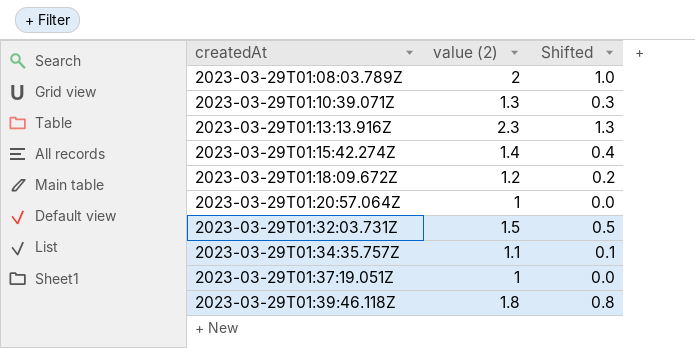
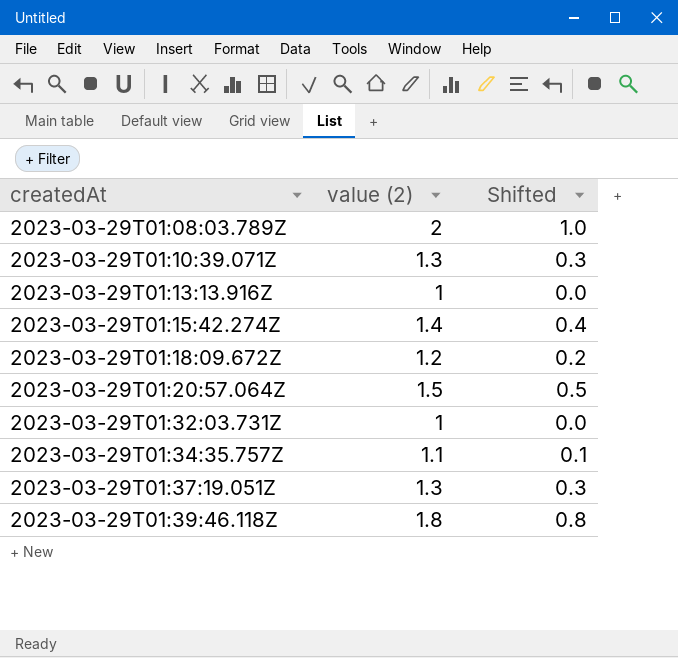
2023-03-29T01:13:13.916Z | value (2): 2.3 -> 1
2023-03-29T01:13:13.916Z | Shifted: 1.3 -> 0.0
2023-03-29T01:20:57.064Z | value (2): 1 -> 1.5
2023-03-29T01:20:57.064Z | Shifted: 0.0 -> 0.5
2023-03-29T01:32:03.731Z | value (2): 1.5 -> 1
2023-03-29T01:32:03.731Z | Shifted: 0.5 -> 0.0
2023-03-29T01:37:19.051Z | value (2): 1 -> 1.3
2023-03-29T01:37:19.051Z | Shifted: 0.0 -> 0.3

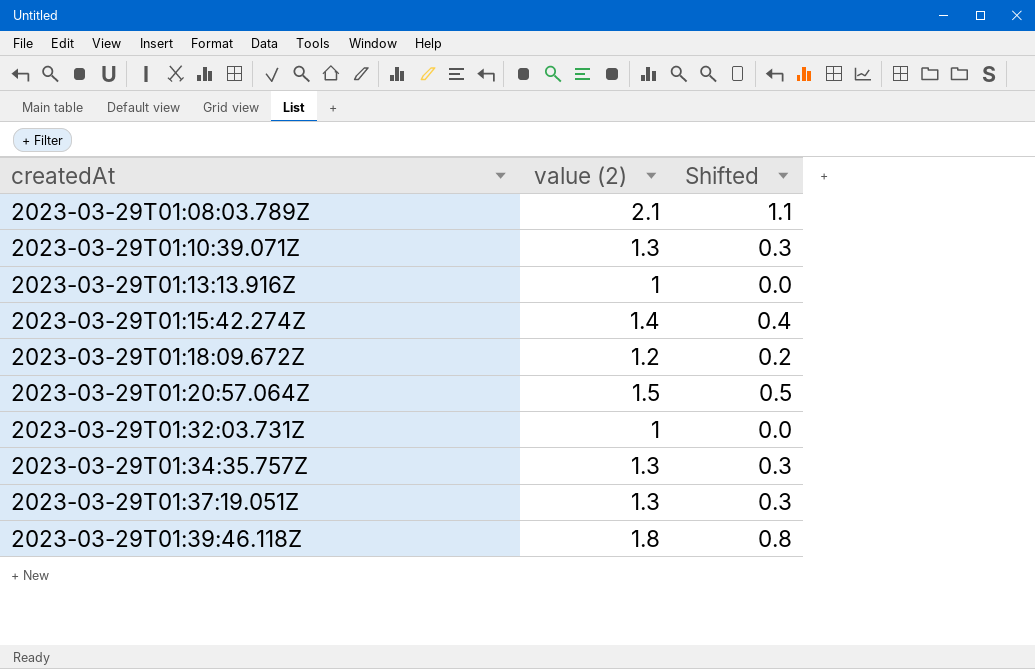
2023-03-29T01:08:03.789Z | value (2): 2 -> 2.1
2023-03-29T01:08:03.789Z | Shifted: 1.0 -> 1.1
2023-03-29T01:34:35.757Z | value (2): 1.1 -> 1.3
2023-03-29T01:34:35.757Z | Shifted: 0.1 -> 0.3

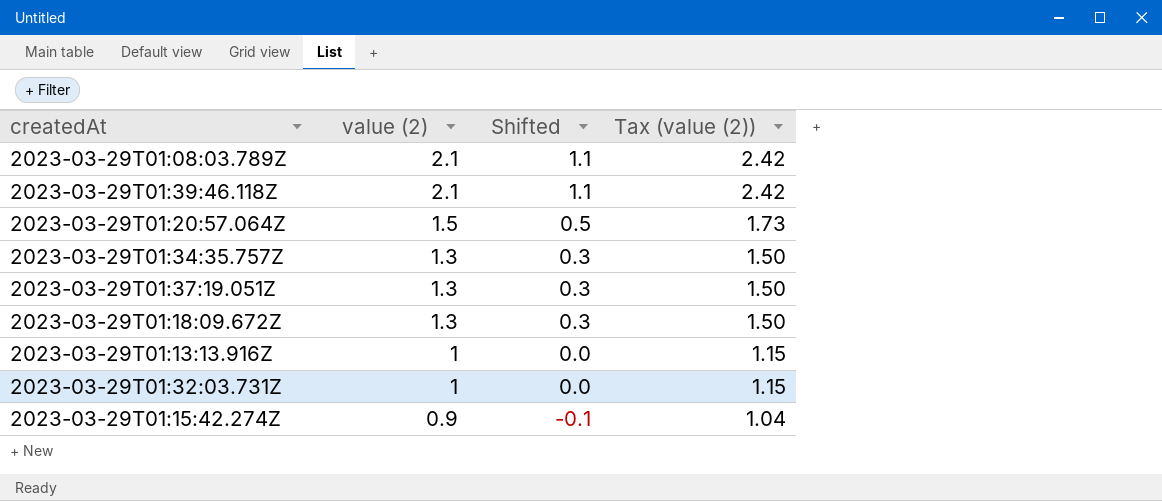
row order: createdAt ascending -> value (2) descending
column Tax (value (2)) | formula: none -> [value (2)] * 1.15
row 2023-03-29T01:10:39.071Z: 1.3 | 0.3 -> none
2023-03-29T01:39:46.118Z | value (2): 1.8 -> 2.1
2023-03-29T01:39:46.118Z | Shifted: 0.8 -> 1.1
2023-03-29T01:18:09.672Z | value (2): 1.2 -> 1.3
2023-03-29T01:18:09.672Z | Shifted: 0.2 -> 0.3
2023-03-29T01:15:42.274Z | value (2): 1.4 -> 0.9
2023-03-29T01:15:42.274Z | Shifted: 0.4 -> -0.1

